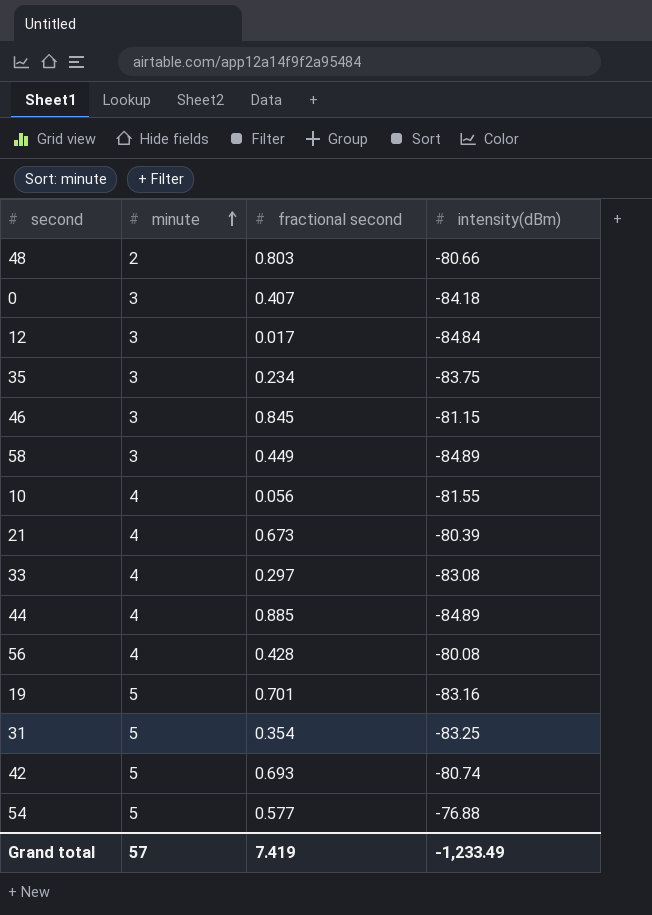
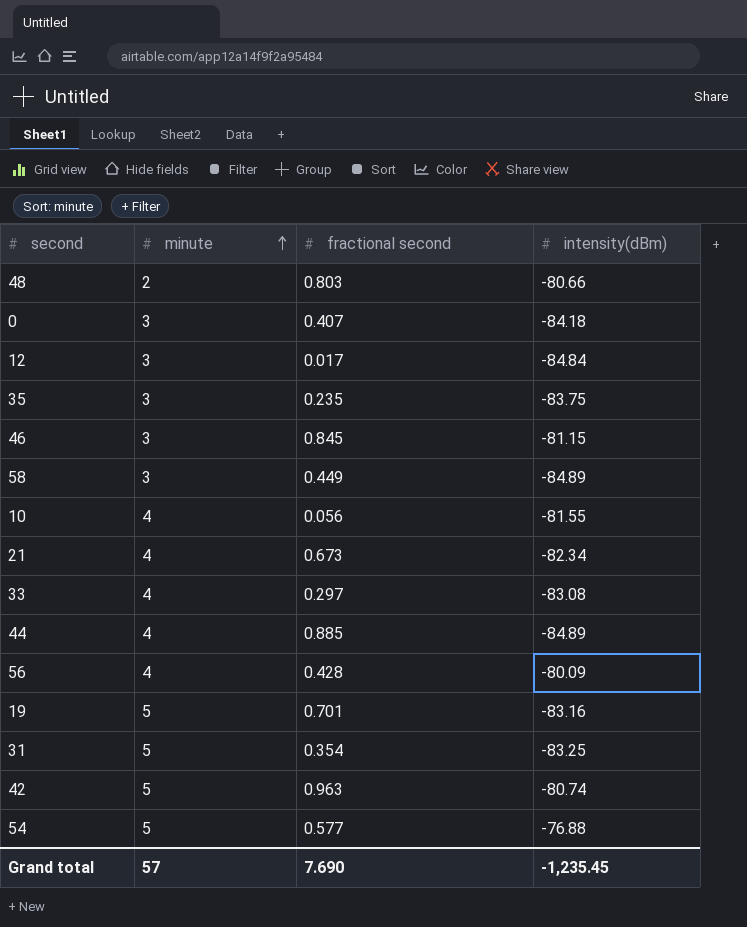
35 | fractional second: 0.234 -> 0.235
21 | intensity(dBm): -80.39 -> -82.34
56 | intensity(dBm): -80.08 -> -80.09
42 | fractional second: 0.693 -> 0.963
Grand total | fractional second: 7.419 -> 7.690
Grand total | intensity(dBm): -1,233.49 -> -1,235.45

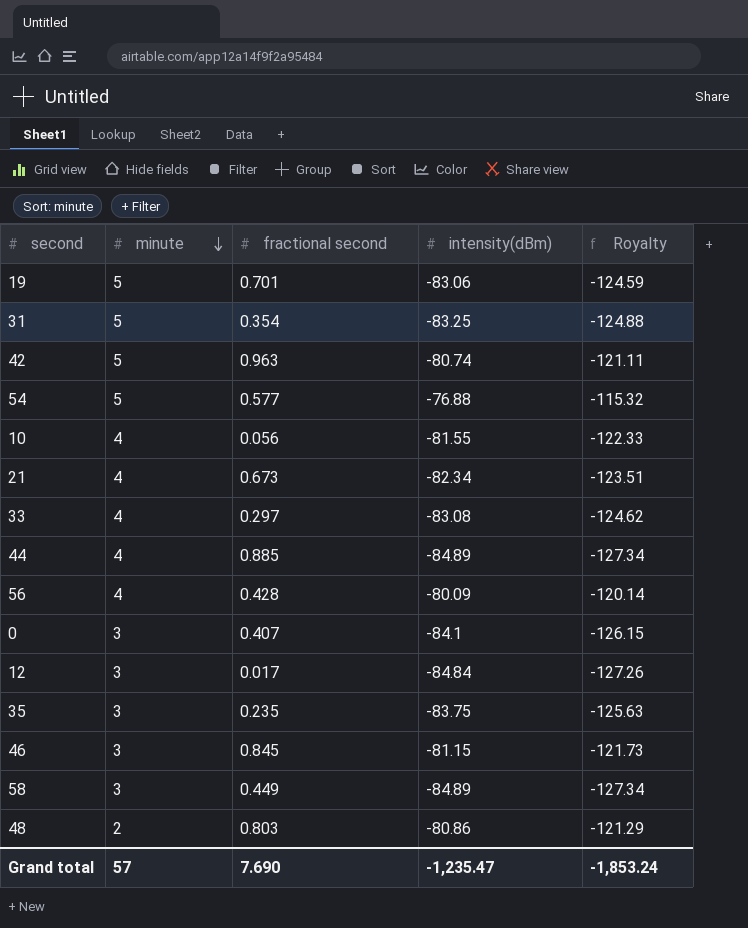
row order: minute ascending -> minute descending
column Royalty | formula: none -> [intensity(dBm)] * 1.5
19 | intensity(dBm): -83.16 -> -83.06
0 | intensity(dBm): -84.18 -> -84.1
48 | intensity(dBm): -80.66 -> -80.86
Grand total | intensity(dBm): -1,235.45 -> -1,235.47

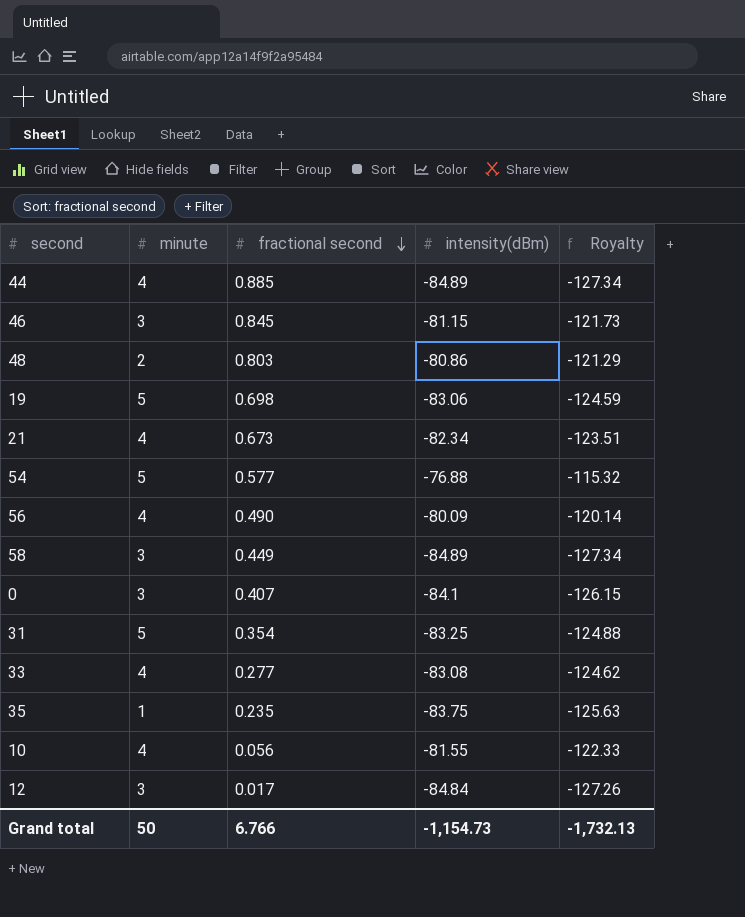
row order: minute descending -> fractional second descending
row 42: 5 | 0.963 | -80.74 | -121.11 -> none
19 | fractional second: 0.701 -> 0.698
56 | fractional second: 0.428 -> 0.490
33 | fractional second: 0.297 -> 0.277
35 | minute: 3 -> 1
Grand total | minute: 57 -> 50
Grand total | fractional second: 7.690 -> 6.766
Grand total | intensity(dBm): -1,235.47 -> -1,154.73
Grand total | Royalty: -1,853.24 -> -1,732.13

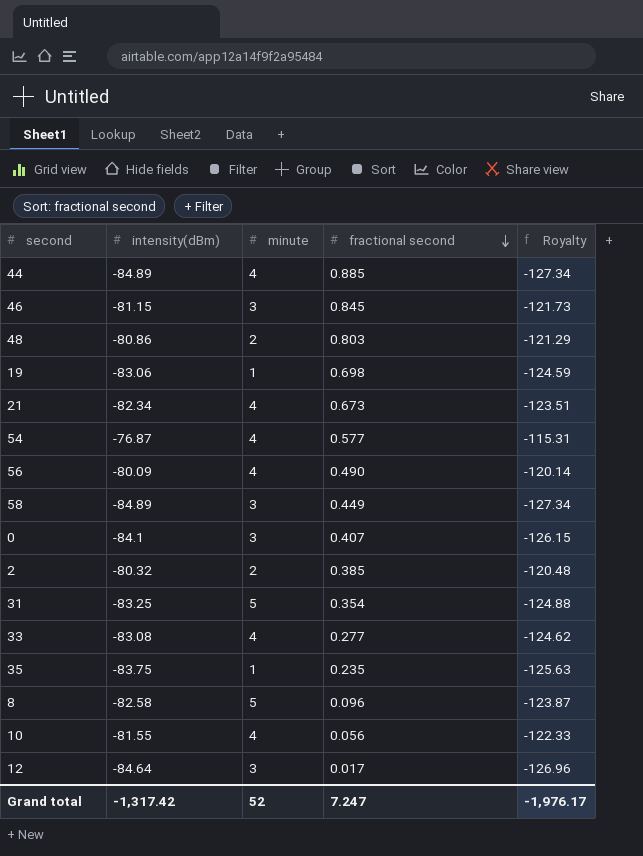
column intensity(dBm) | position: 4 -> 2
19 | minute: 5 -> 1
54 | intensity(dBm): -76.88 -> -76.87
54 | minute: 5 -> 4
54 | Royalty: -115.32 -> -115.31
row 2: none -> -80.32 | 2 | 0.385 | -120.48
row 8: none -> -82.58 | 5 | 0.096 | -123.87
12 | intensity(dBm): -84.84 -> -84.64
12 | Royalty: -127.26 -> -126.96
Grand total | intensity(dBm): -1,154.73 -> -1,317.42
Grand total | minute: 50 -> 52
Grand total | fractional second: 6.766 -> 7.247
Grand total | Royalty: -1,732.13 -> -1,976.17

